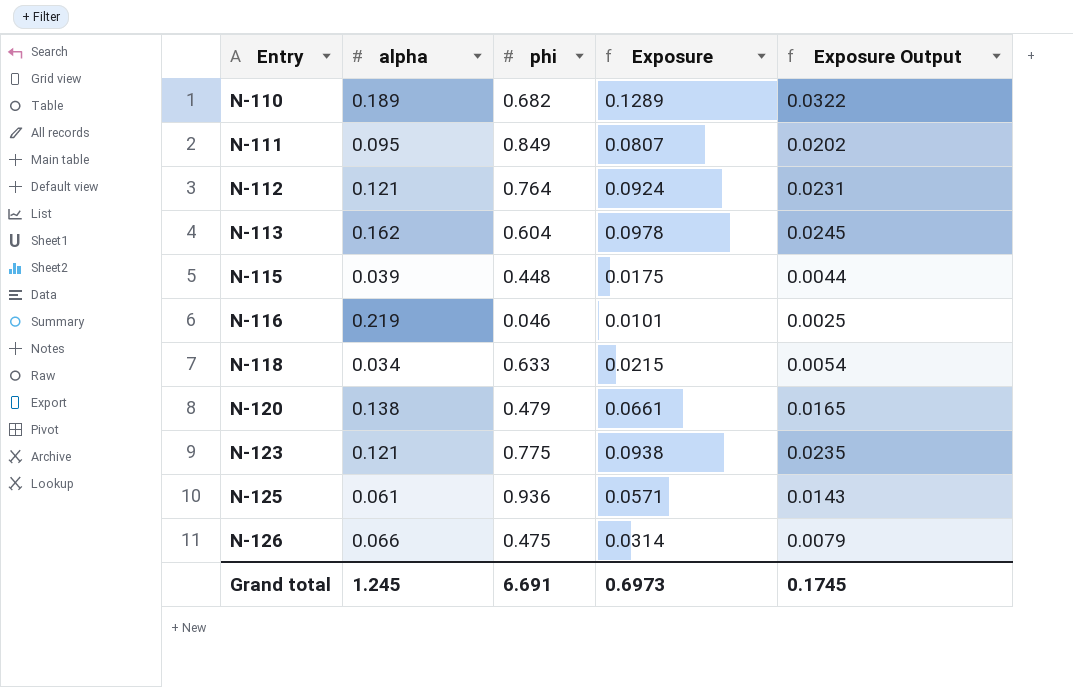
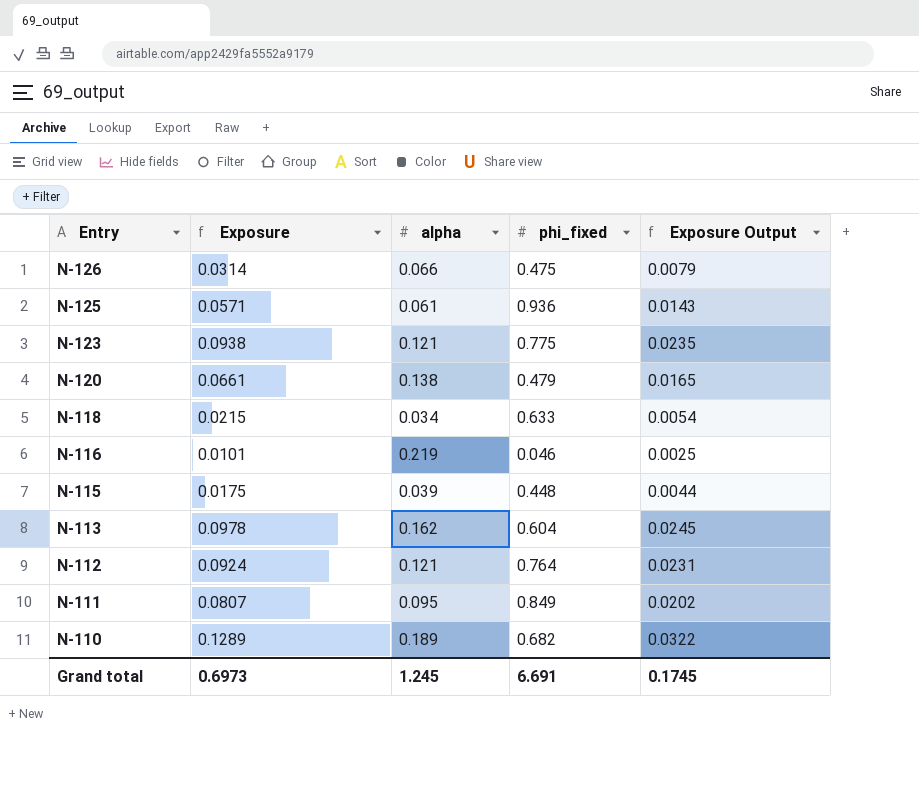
row order: Entry ascending -> Entry descending
column Exposure | position: 4 -> 2
column name: phi -> phi_fixed

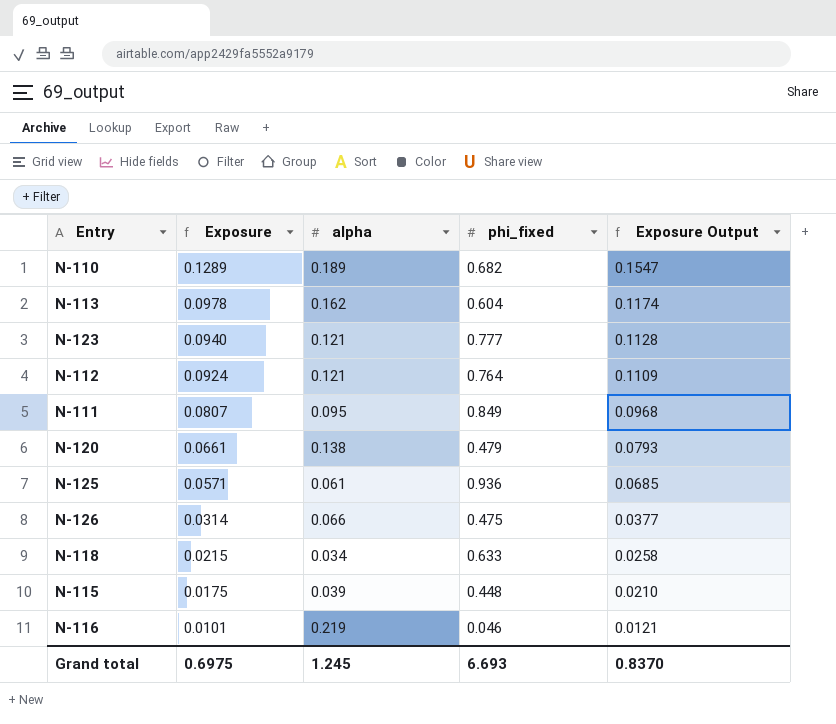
row order: Entry descending -> Exposure descending
column Exposure Output | formula: [Exposure] * 0.25 -> [Exposure] * 1.2
N-123 | Exposure: 0.0938 -> 0.0940
N-123 | phi_fixed: 0.775 -> 0.777
Grand total | Exposure: 0.6973 -> 0.6975
Grand total | phi_fixed: 6.691 -> 6.693
Grand total | Exposure Output: 0.1745 -> 0.8370

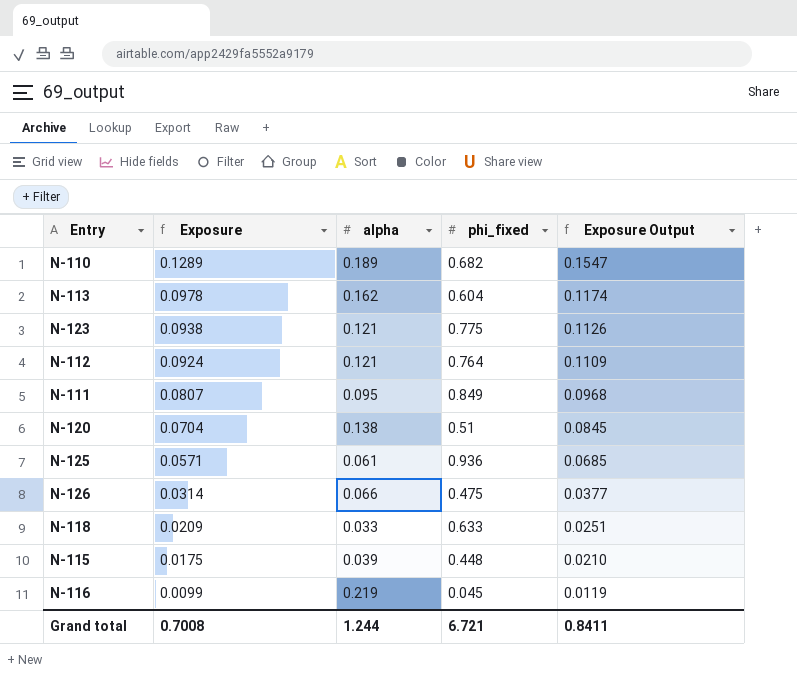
N-123 | Exposure: 0.0940 -> 0.0938
N-123 | phi_fixed: 0.777 -> 0.775
N-123 | Exposure Output: 0.1128 -> 0.1126
N-120 | Exposure: 0.0661 -> 0.0704
N-120 | phi_fixed: 0.479 -> 0.51
N-120 | Exposure Output: 0.0793 -> 0.0845
N-118 | Exposure: 0.0215 -> 0.0209
N-118 | alpha: 0.034 -> 0.033
N-118 | Exposure Output: 0.0258 -> 0.0251
N-116 | Exposure: 0.0101 -> 0.0099
N-116 | phi_fixed: 0.046 -> 0.045
N-116 | Exposure Output: 0.0121 -> 0.0119
Grand total | Exposure: 0.6975 -> 0.7008
Grand total | alpha: 1.245 -> 1.244
Grand total | phi_fixed: 6.693 -> 6.721
Grand total | Exposure Output: 0.8370 -> 0.8411

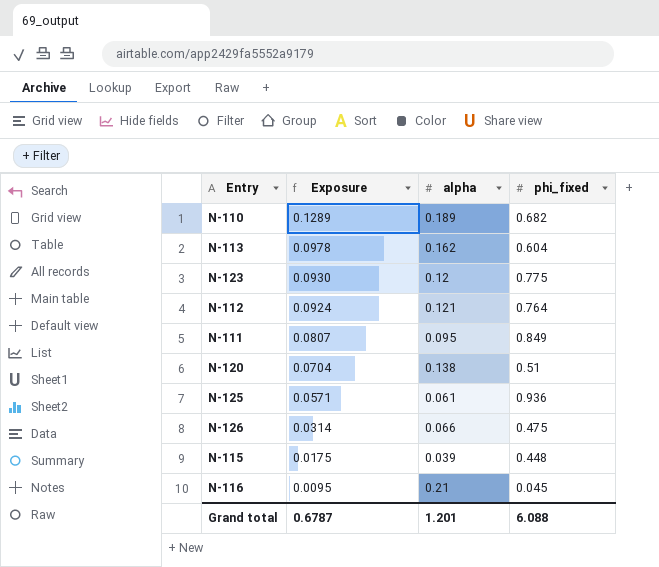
column Exposure Output | formula: [Exposure] * 1.2 -> none
row N-118: 0.0209 | 0.033 | 0.633 | 0.0251 -> none
N-123 | Exposure: 0.0938 -> 0.0930
N-123 | alpha: 0.121 -> 0.12
N-116 | Exposure: 0.0099 -> 0.0095
N-116 | alpha: 0.219 -> 0.21
Grand total | Exposure: 0.7008 -> 0.6787
Grand total | alpha: 1.244 -> 1.201
Grand total | phi_fixed: 6.721 -> 6.088

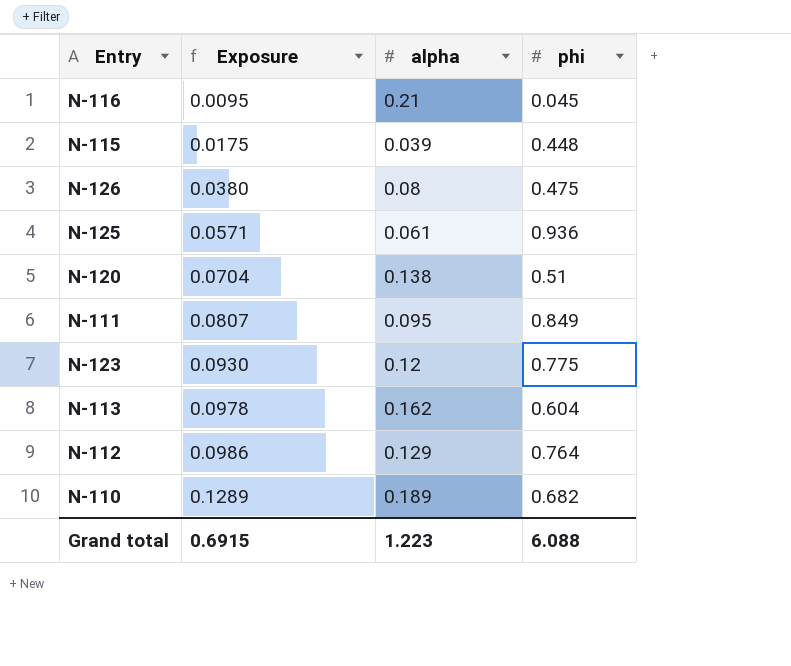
row order: Exposure descending -> Exposure ascending
column name: phi_fixed -> phi
N-126 | Exposure: 0.0314 -> 0.0380
N-126 | alpha: 0.066 -> 0.08
N-112 | Exposure: 0.0924 -> 0.0986
N-112 | alpha: 0.121 -> 0.129
Grand total | Exposure: 0.6787 -> 0.6915
Grand total | alpha: 1.201 -> 1.223

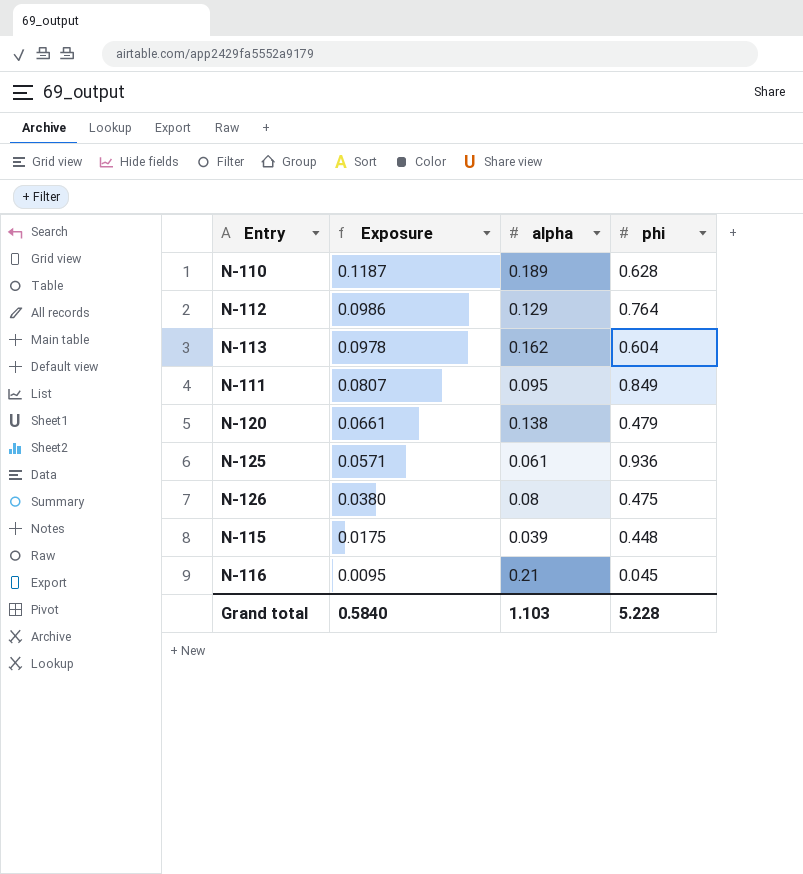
row order: Exposure ascending -> Exposure descending
row N-123: 0.0930 | 0.12 | 0.775 -> none
N-110 | Exposure: 0.1289 -> 0.1187
N-110 | phi: 0.682 -> 0.628
N-120 | Exposure: 0.0704 -> 0.0661
N-120 | phi: 0.51 -> 0.479
Grand total | Exposure: 0.6915 -> 0.5840
Grand total | alpha: 1.223 -> 1.103
Grand total | phi: 6.088 -> 5.228

